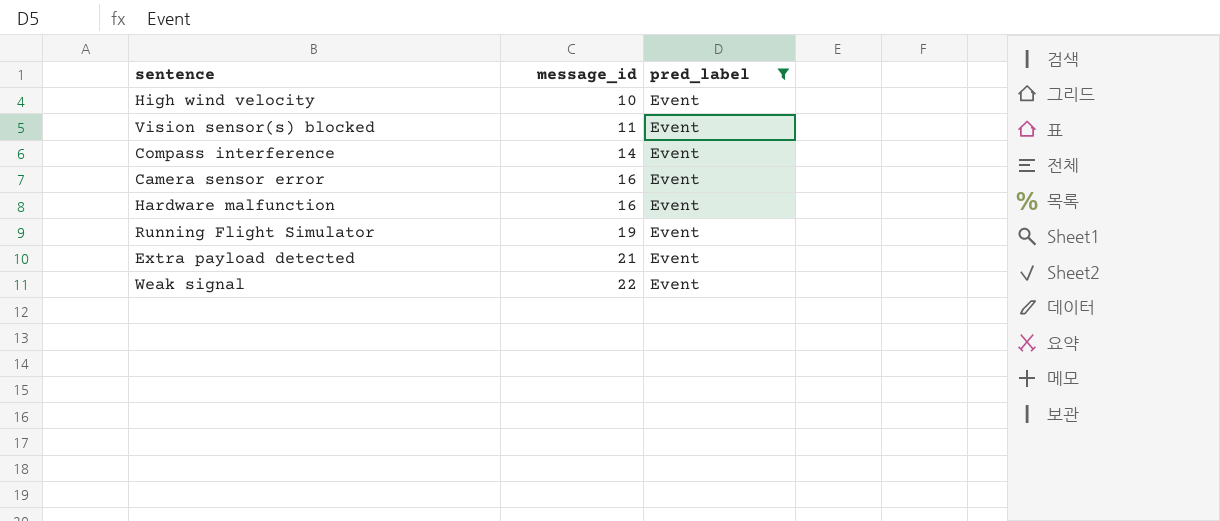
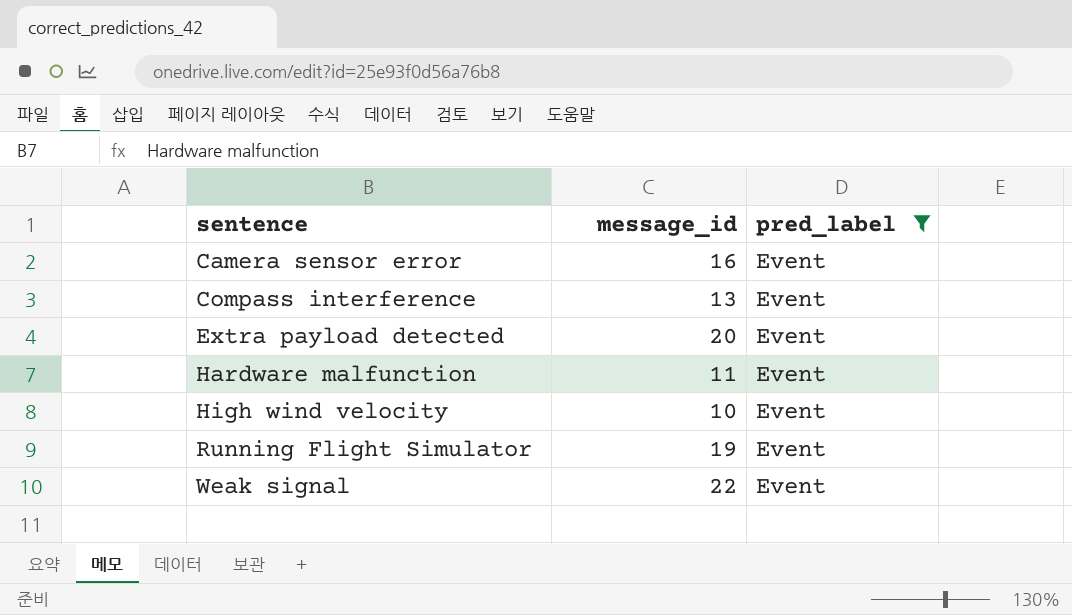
row order: message_id ascending -> sentence ascending
row Vision sensor(s) blocked: 11 | Event -> none
Compass interference | message_id: 14 -> 13
Extra payload detected | message_id: 21 -> 20
Hardware malfunction | message_id: 16 -> 11

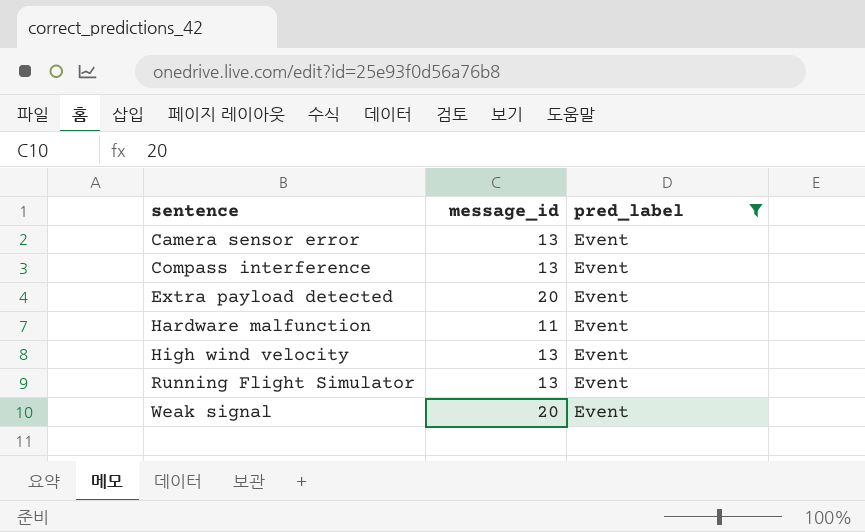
Camera sensor error | message_id: 16 -> 13
High wind velocity | message_id: 10 -> 13
Running Flight Simulator | message_id: 19 -> 13
Weak signal | message_id: 22 -> 20

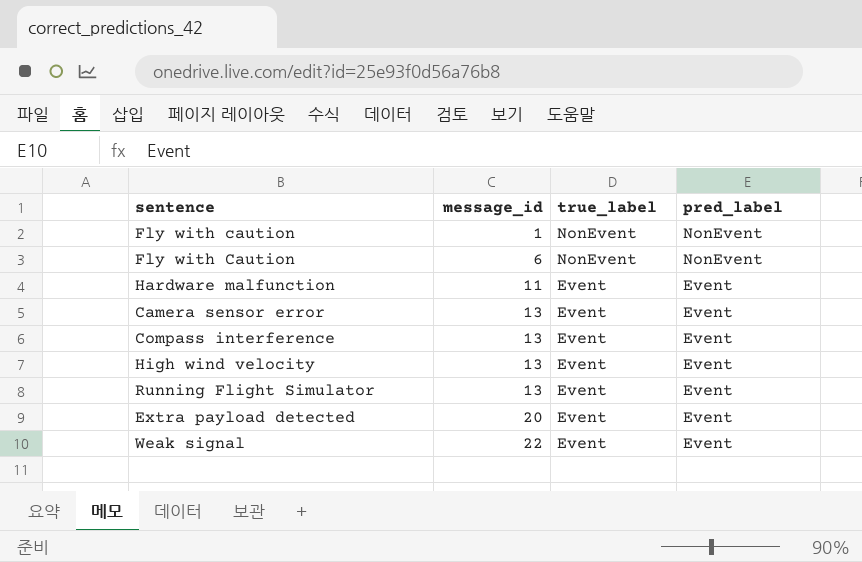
filter: pred_label = Event -> none
row order: sentence ascending -> message_id ascending
column true_label | position: none -> 3
Weak signal | message_id: 20 -> 22

